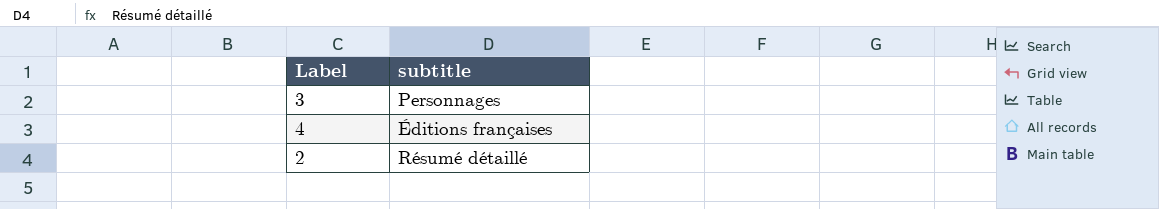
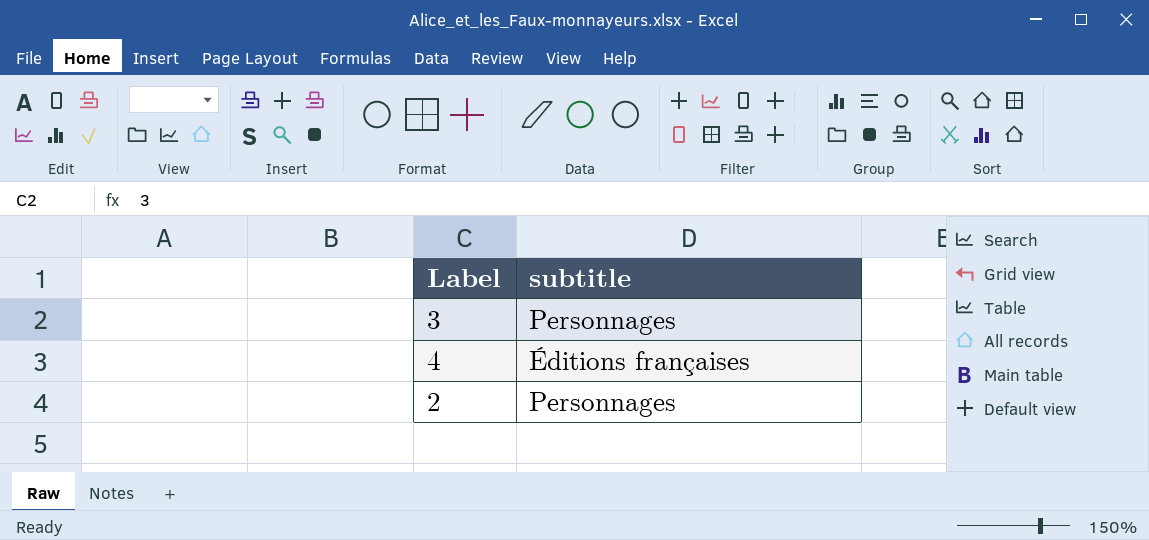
2 | subtitle: Résumé détaillé -> Personnages

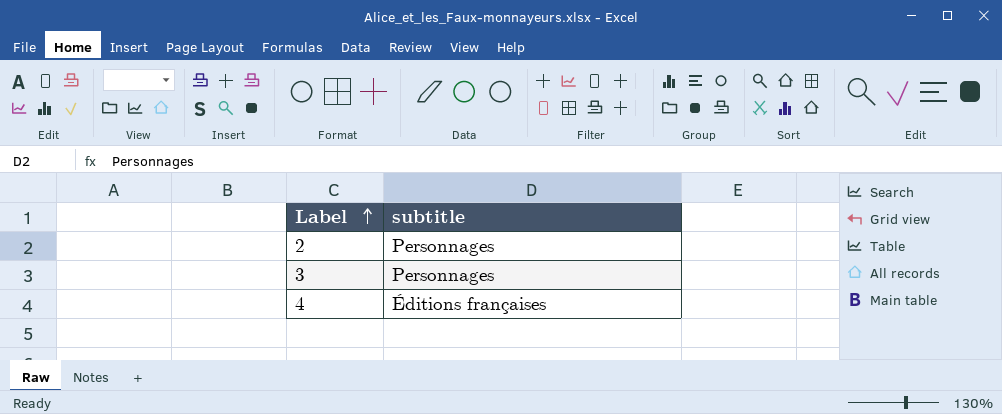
row order: none -> Label ascending

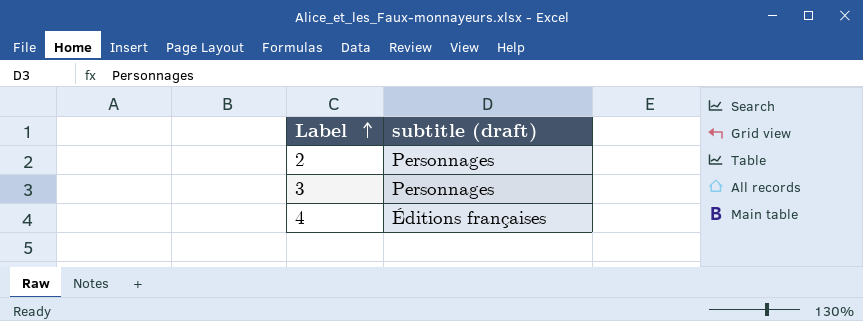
column name: subtitle -> subtitle (draft)

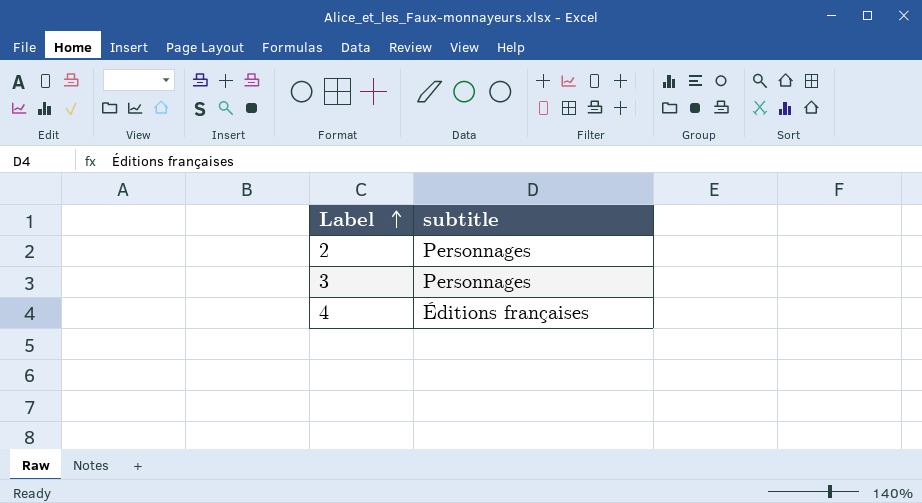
column name: subtitle (draft) -> subtitle

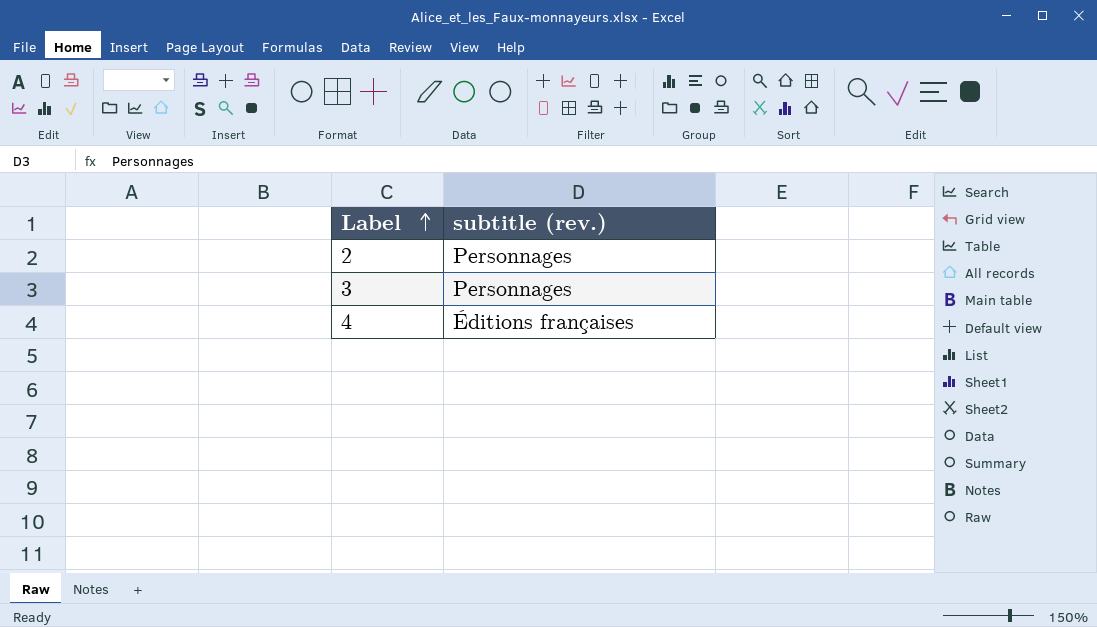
column name: subtitle -> subtitle (rev.)

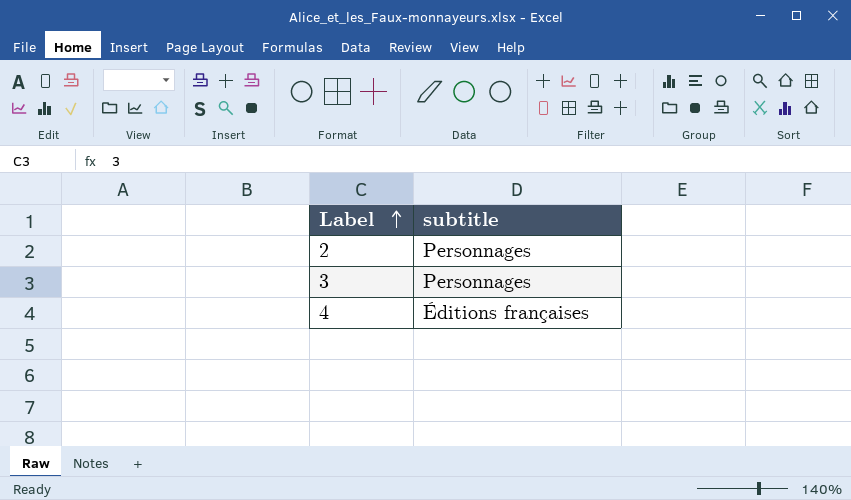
column name: subtitle (rev.) -> subtitle

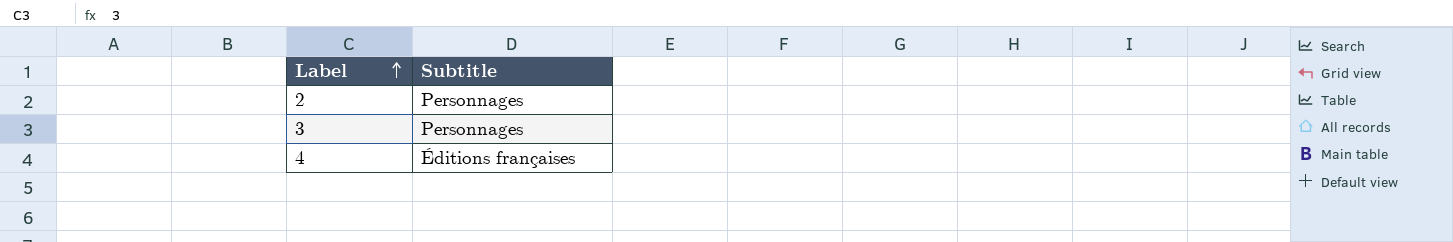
column name: subtitle -> Subtitle

